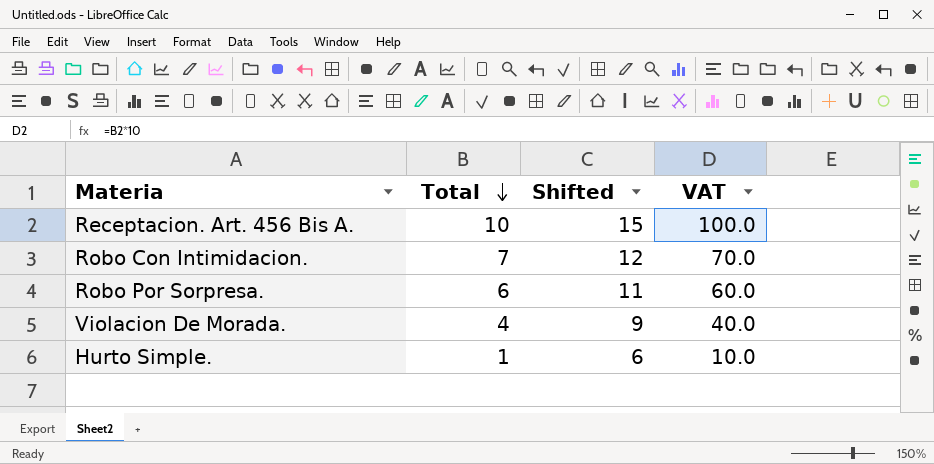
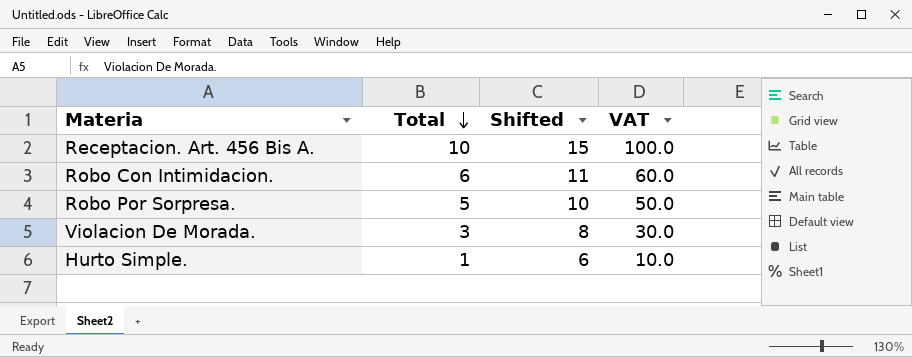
Robo Con Intimidacion. | Total: 7 -> 6
Robo Con Intimidacion. | Shifted: 12 -> 11
Robo Con Intimidacion. | VAT: 70.0 -> 60.0
Robo Por Sorpresa. | Total: 6 -> 5
Robo Por Sorpresa. | Shifted: 11 -> 10
Robo Por Sorpresa. | VAT: 60.0 -> 50.0
Violacion De Morada. | Total: 4 -> 3
Violacion De Morada. | Shifted: 9 -> 8
Violacion De Morada. | VAT: 40.0 -> 30.0

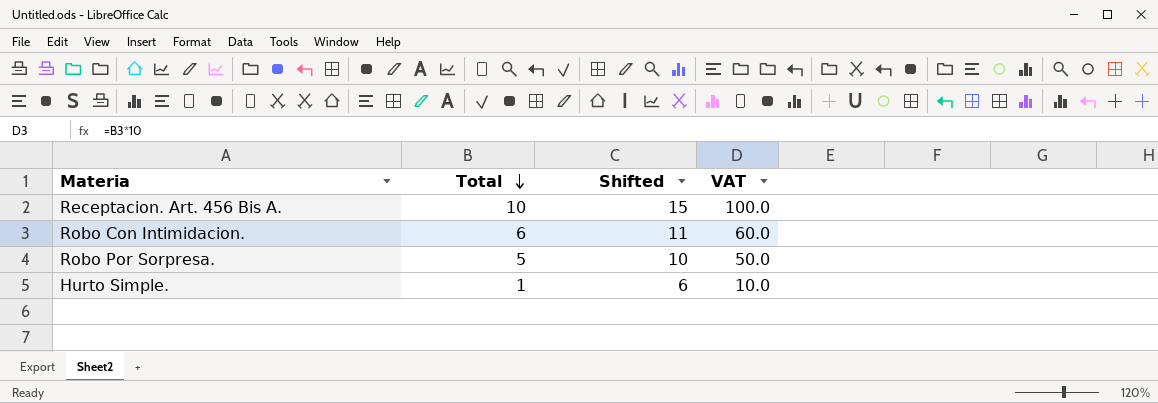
row Violacion De Morada.: 3 | 8 | 30.0 -> none

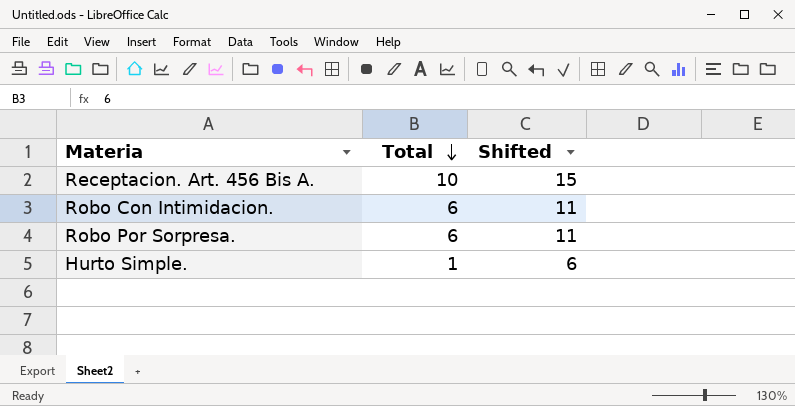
column VAT | formula: [Total] * 10 -> none
Robo Por Sorpresa. | Total: 5 -> 6
Robo Por Sorpresa. | Shifted: 10 -> 11

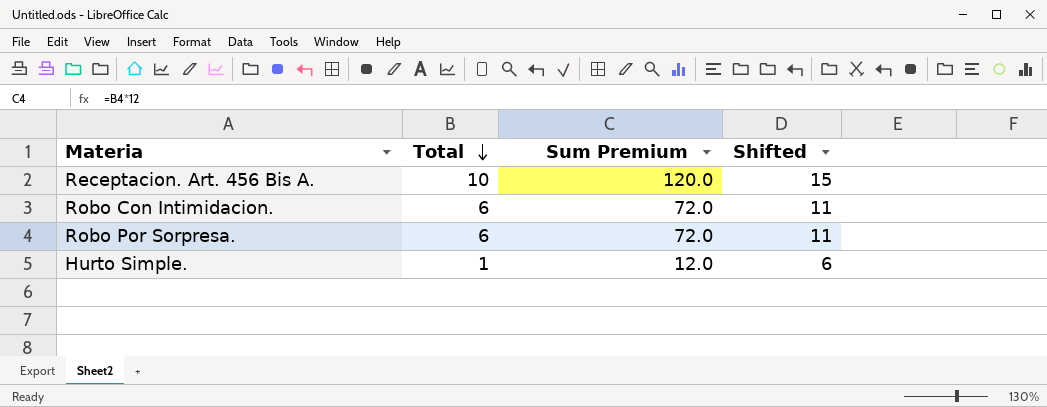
column Sum Premium | formula: none -> [Total] * 12

